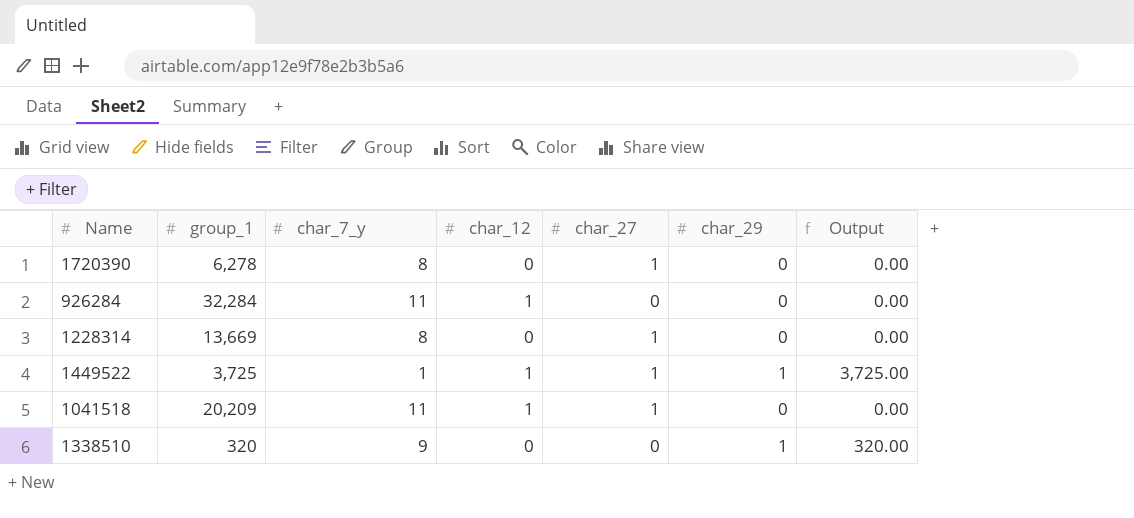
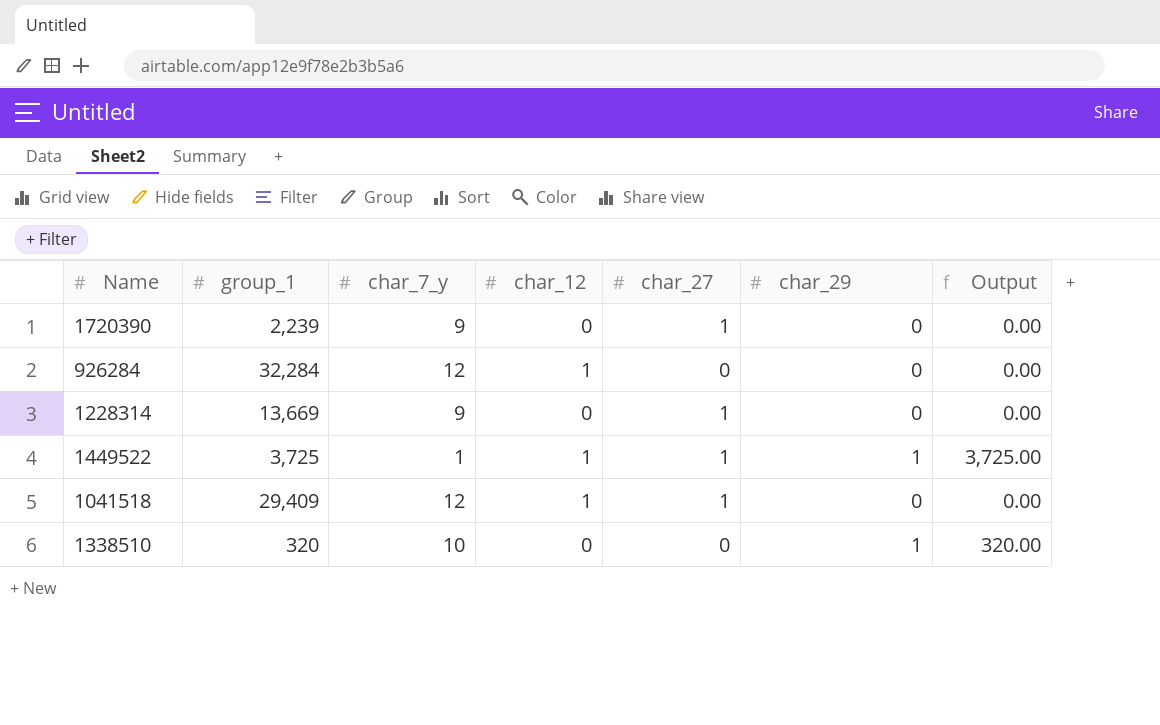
1720390 | group_1: 6,278 -> 2,239
1720390 | char_7_y: 8 -> 9
926284 | char_7_y: 11 -> 12
1228314 | char_7_y: 8 -> 9
1041518 | group_1: 20,209 -> 29,409
1041518 | char_7_y: 11 -> 12
1338510 | char_7_y: 9 -> 10

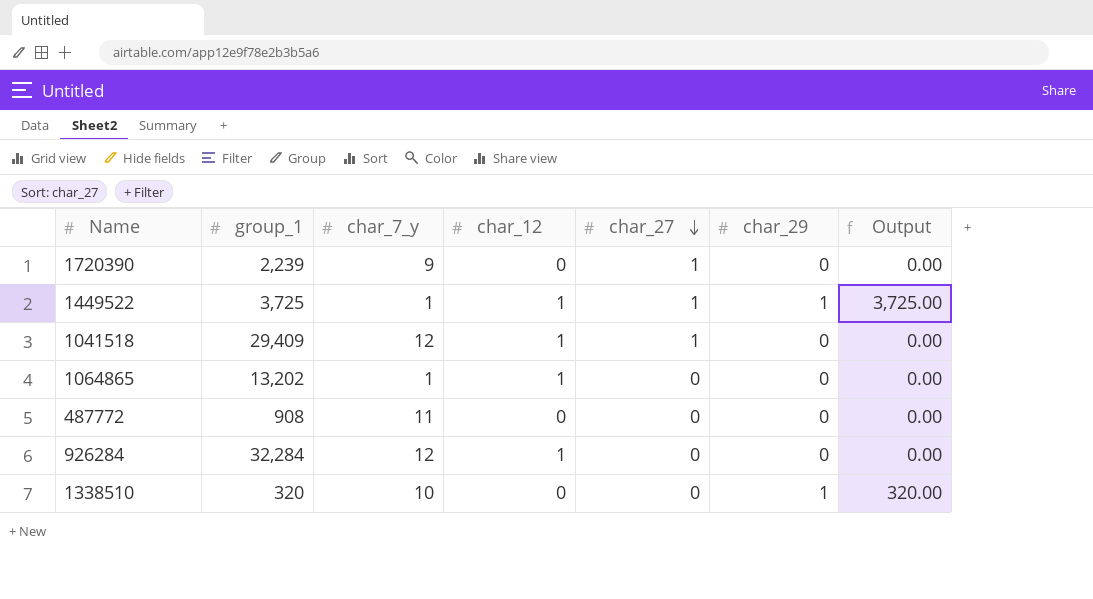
row order: none -> char_27 descending
row 1228314: 13,669 | 9 | 0 | 1 | 0 | 0.00 -> none
row 1064865: none -> 13,202 | 1 | 1 | 0 | 0 | 0.00
row 487772: none -> 908 | 11 | 0 | 0 | 0 | 0.00

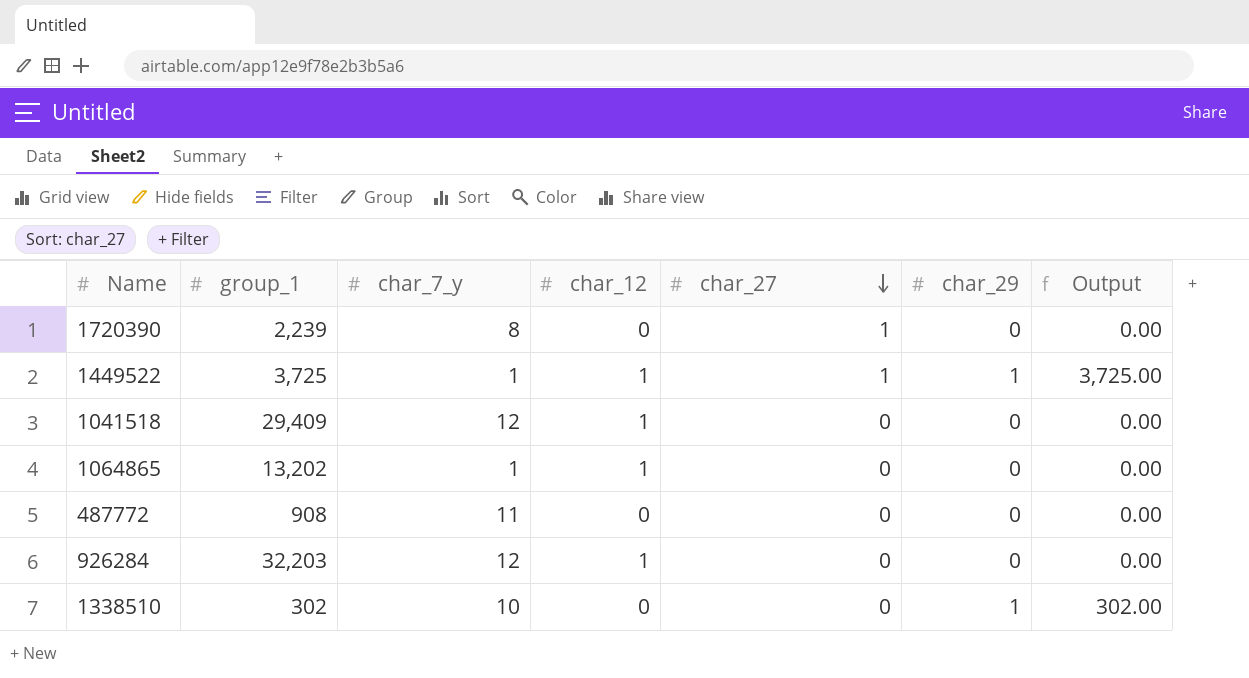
1720390 | char_7_y: 9 -> 8
1041518 | char_27: 1 -> 0
926284 | group_1: 32,284 -> 32,203
1338510 | group_1: 320 -> 302
1338510 | Output: 320.00 -> 302.00

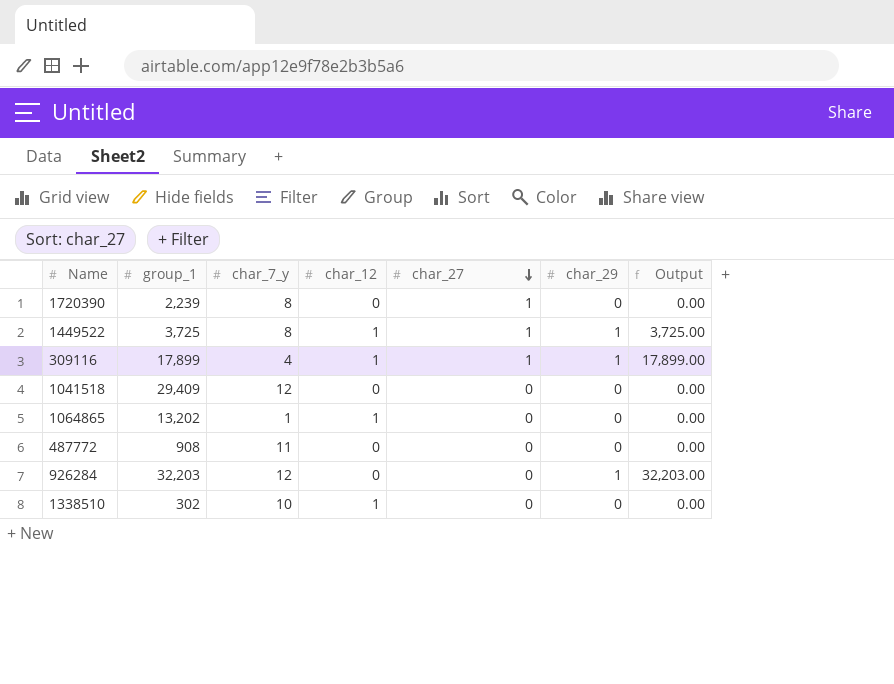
1449522 | char_7_y: 1 -> 8
row 309116: none -> 17,899 | 4 | 1 | 1 | 1 | 17,899.00
1041518 | char_12: 1 -> 0
926284 | char_12: 1 -> 0
926284 | char_29: 0 -> 1
926284 | Output: 0.00 -> 32,203.00
1338510 | char_12: 0 -> 1
1338510 | char_29: 1 -> 0
1338510 | Output: 302.00 -> 0.00

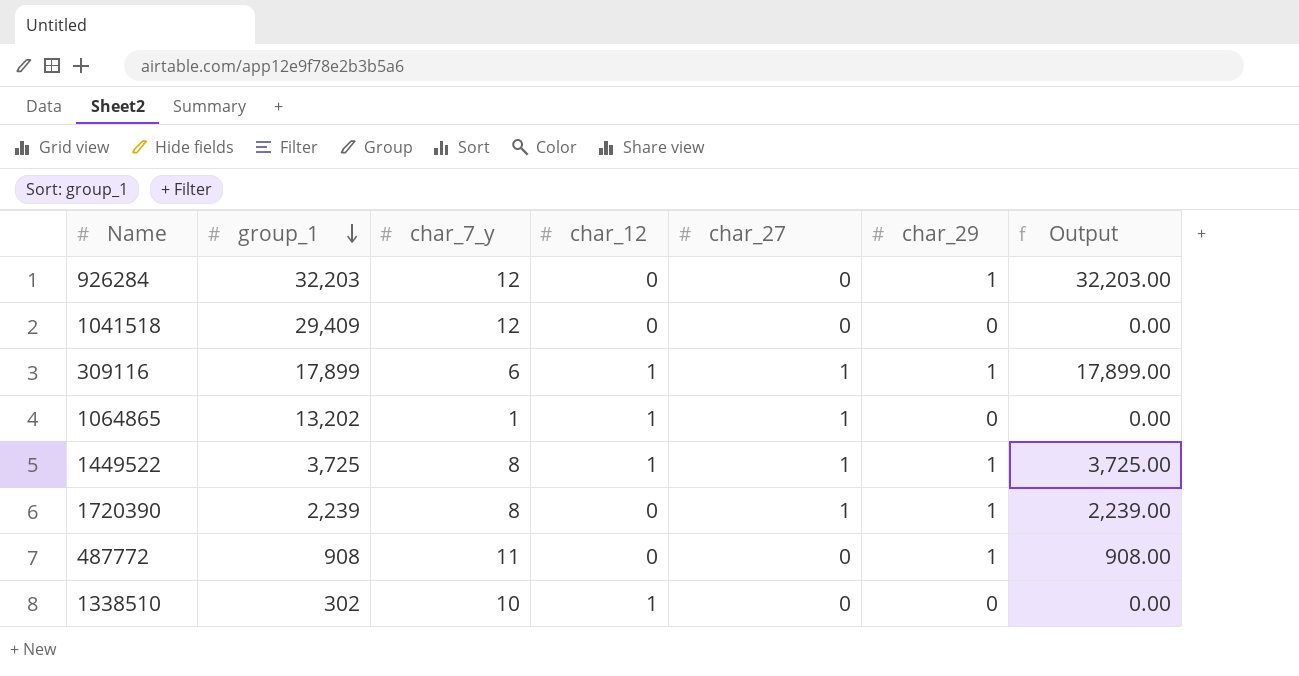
row order: char_27 descending -> group_1 descending
309116 | char_7_y: 4 -> 6
1064865 | char_27: 0 -> 1
1720390 | char_29: 0 -> 1
1720390 | Output: 0.00 -> 2,239.00
487772 | char_29: 0 -> 1
487772 | Output: 0.00 -> 908.00

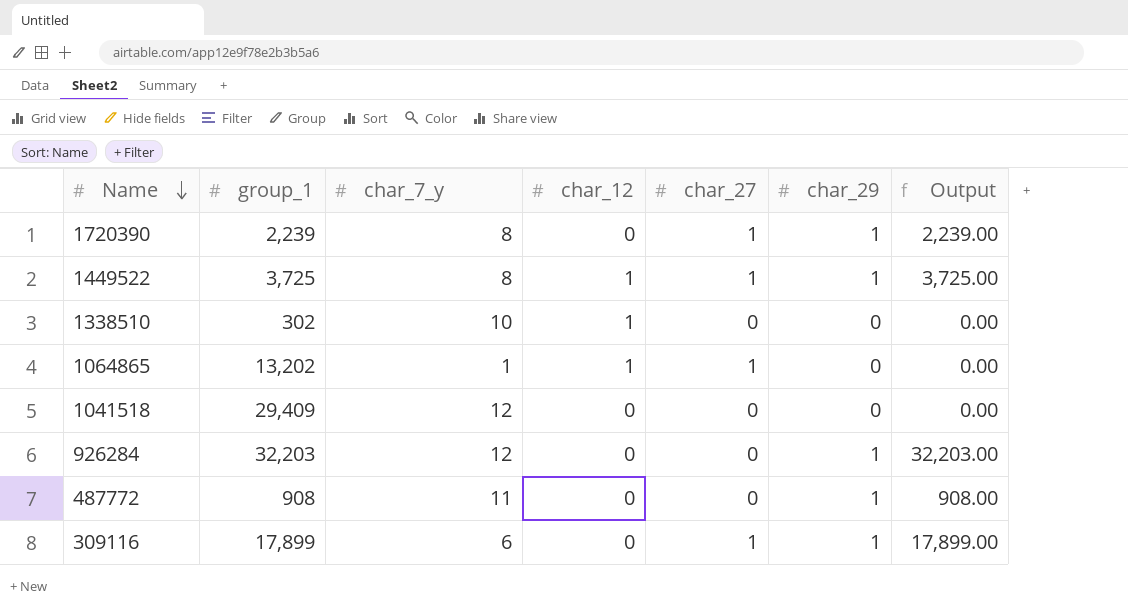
row order: group_1 descending -> Name descending
309116 | char_12: 1 -> 0

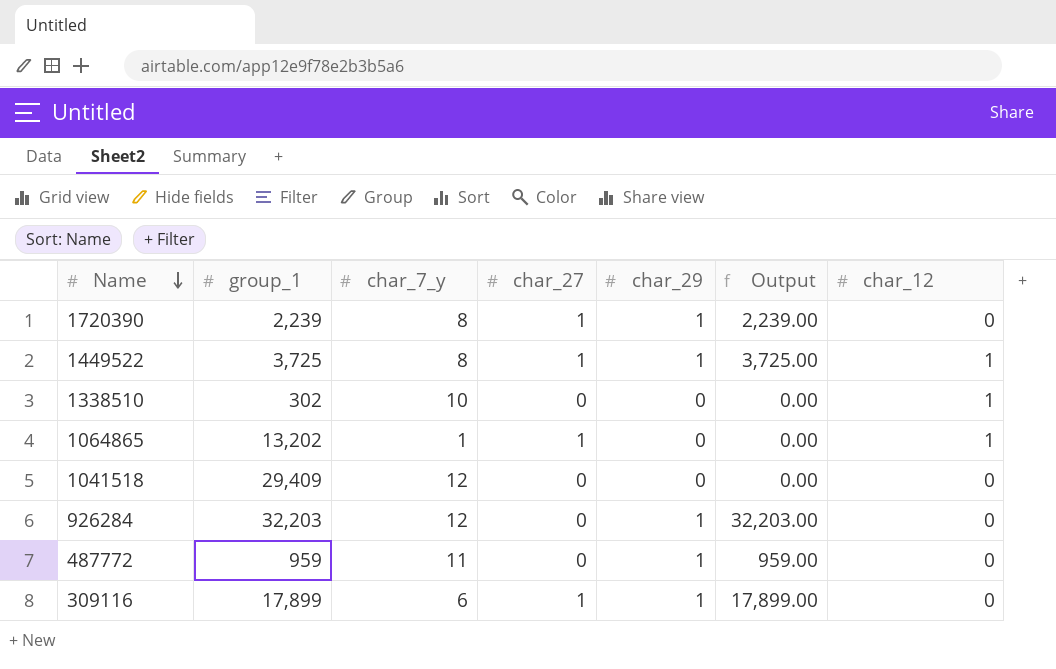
column char_12 | position: 4 -> 7
487772 | group_1: 908 -> 959
487772 | Output: 908.00 -> 959.00

